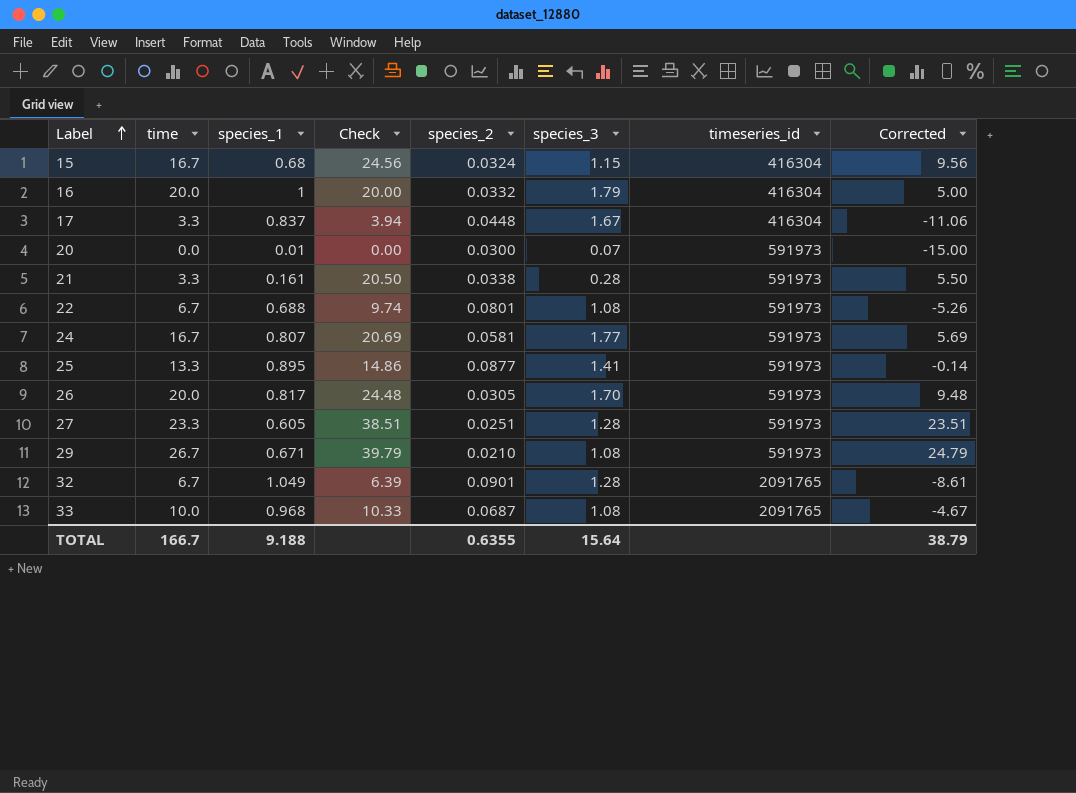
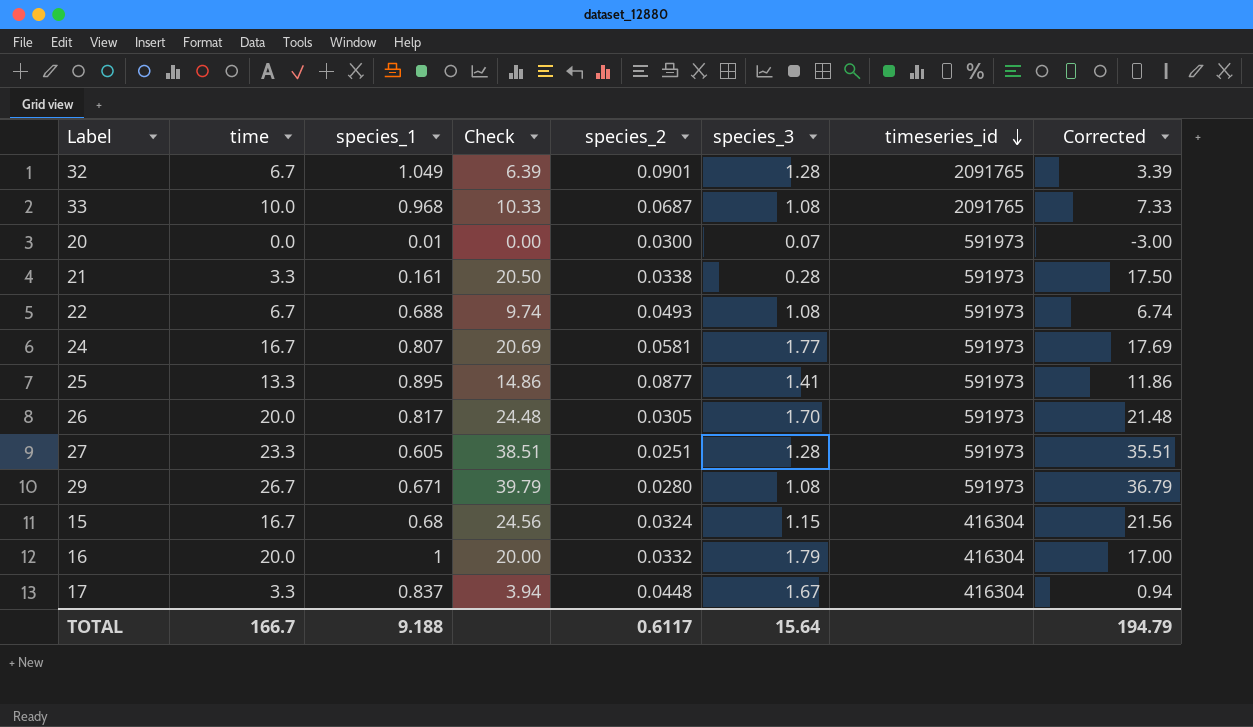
row order: Label ascending -> timeseries_id descending
column Corrected | formula: [Check] - 15 -> [Check] - 3
22 | species_2: 0.0801 -> 0.0493
29 | species_2: 0.0210 -> 0.0280
TOTAL | species_2: 0.6355 -> 0.6117
TOTAL | Corrected: 38.79 -> 194.79

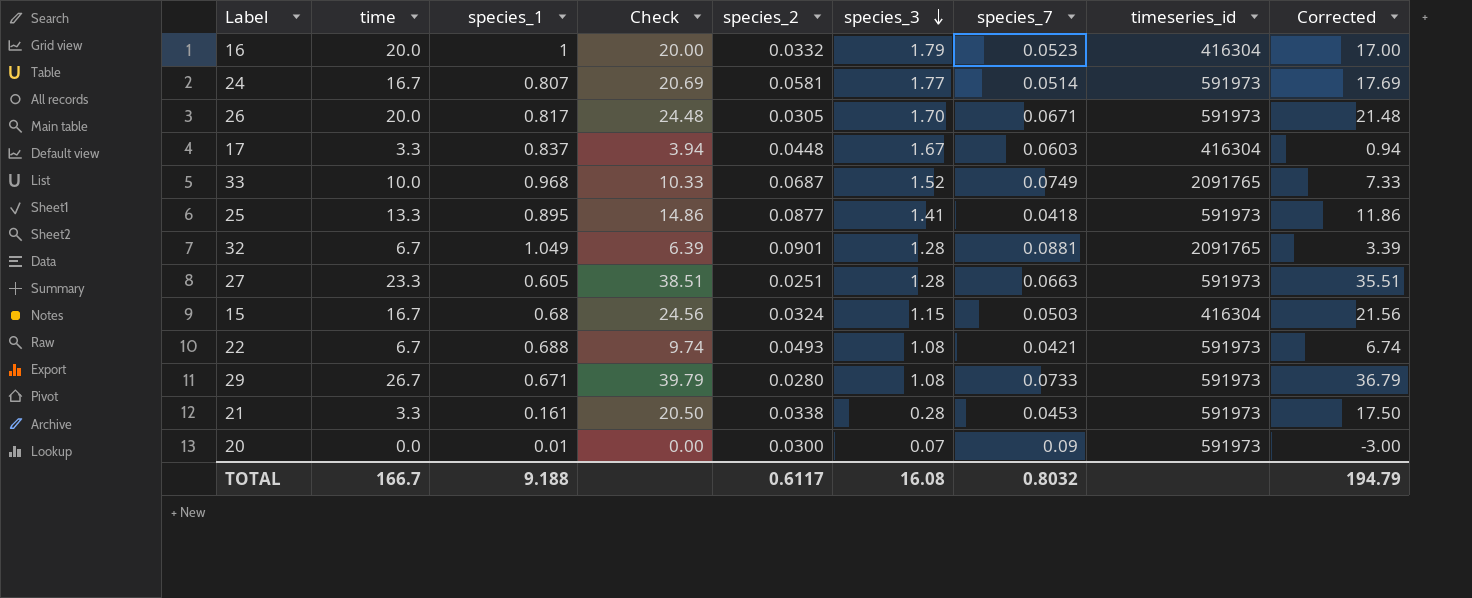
row order: timeseries_id descending -> species_3 descending
column species_7 | position: none -> 7
33 | species_3: 1.08 -> 1.52
TOTAL | species_3: 15.64 -> 16.08

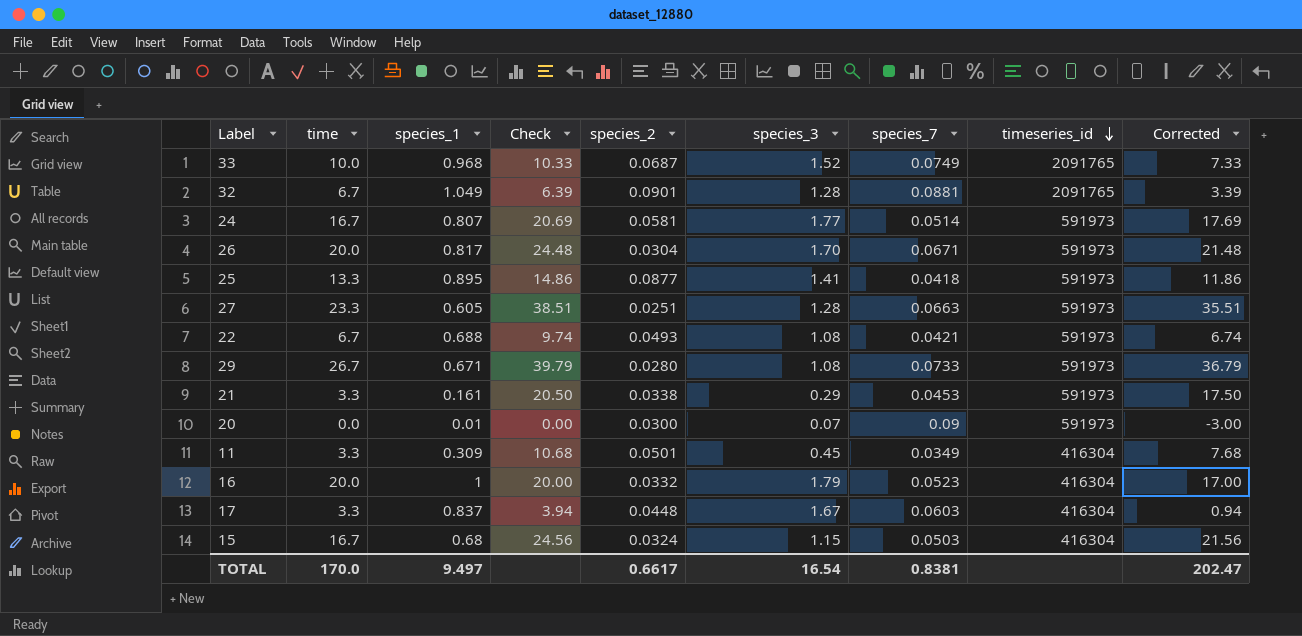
row order: species_3 descending -> timeseries_id descending
26 | species_2: 0.0305 -> 0.0304
21 | species_3: 0.28 -> 0.29
row 11: none -> 3.3 | 0.309 | 10.68 | 0.0501 | 0.45 | 0.0349 | 416304 | 7.68
TOTAL | time: 166.7 -> 170.0
TOTAL | species_1: 9.188 -> 9.497
TOTAL | species_2: 0.6117 -> 0.6617
TOTAL | species_3: 16.08 -> 16.54
TOTAL | species_7: 0.8032 -> 0.8381
TOTAL | Corrected: 194.79 -> 202.47

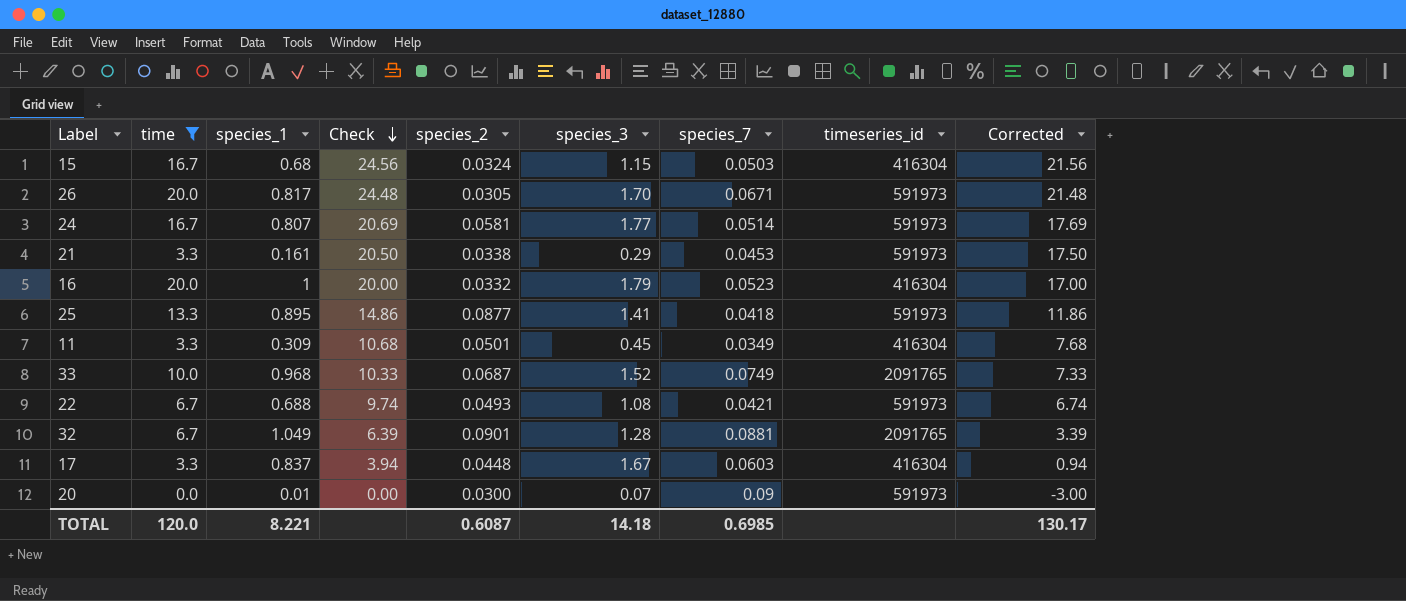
filter: none -> time <= 20.0
row order: timeseries_id descending -> Check descending
26 | species_2: 0.0304 -> 0.0305
TOTAL | time: 170.0 -> 120.0
TOTAL | species_1: 9.497 -> 8.221
TOTAL | species_2: 0.6617 -> 0.6087
TOTAL | species_3: 16.54 -> 14.18
TOTAL | species_7: 0.8381 -> 0.6985
TOTAL | Corrected: 202.47 -> 130.17

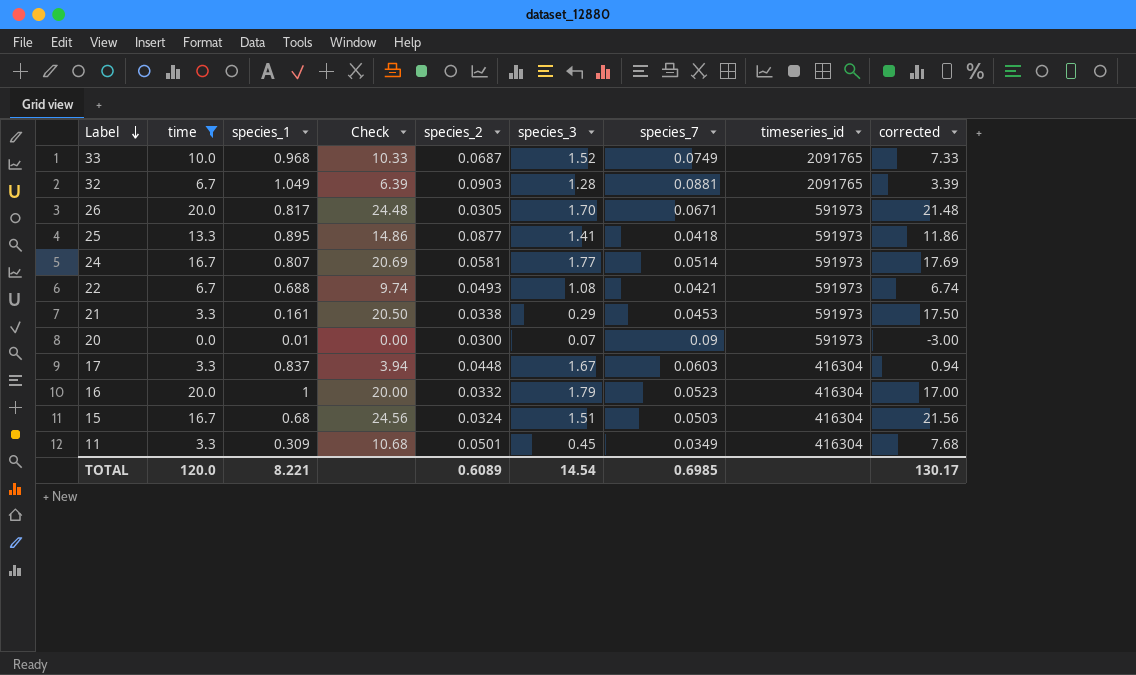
row order: Check descending -> Label descending
column name: Corrected -> corrected
32 | species_2: 0.0901 -> 0.0903
15 | species_3: 1.15 -> 1.51
TOTAL | species_2: 0.6087 -> 0.6089
TOTAL | species_3: 14.18 -> 14.54

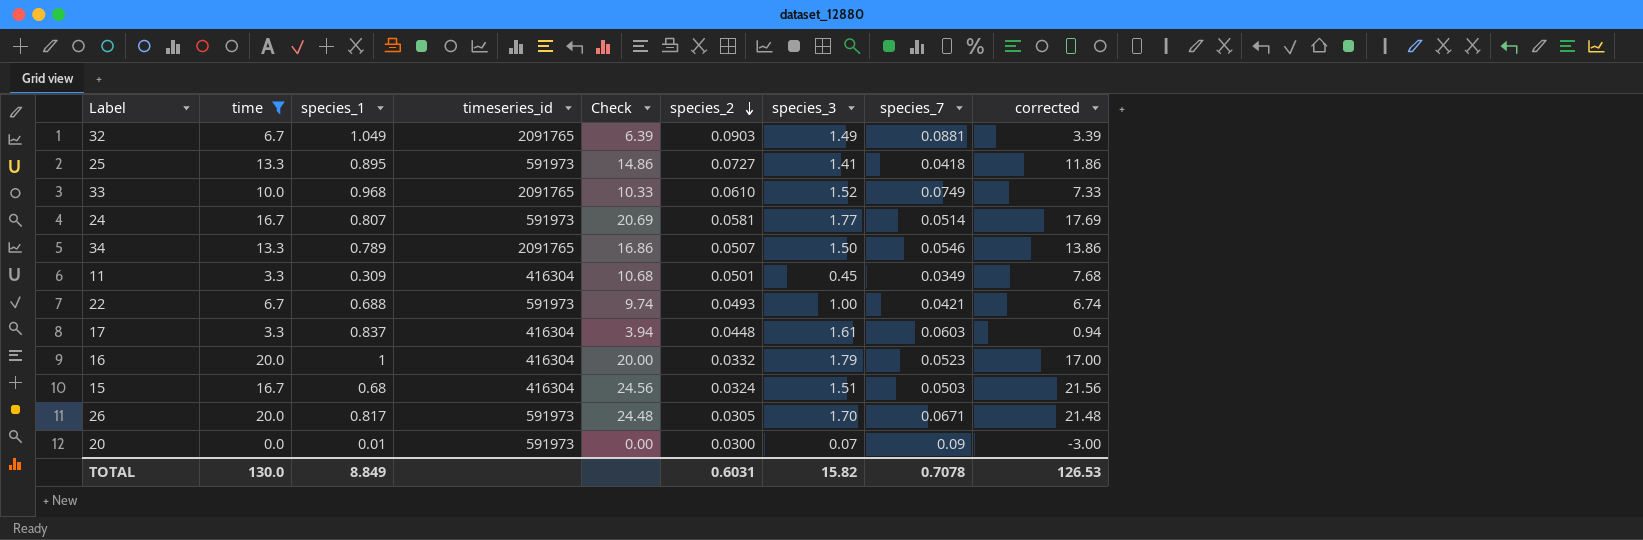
row order: Label descending -> species_2 descending
column timeseries_id | position: 8 -> 4
row 21: 3.3 | 0.161 | 20.50 | 0.0338 | 0.29 | 0.0453 | 591973 | 17.50 -> none
32 | species_3: 1.28 -> 1.49
25 | species_2: 0.0877 -> 0.0727
33 | species_2: 0.0687 -> 0.0610
row 34: none -> 13.3 | 0.789 | 2091765 | 16.86 | 0.0507 | 1.50 | 0.0546 | 13.86
22 | species_3: 1.08 -> 1.00
17 | species_3: 1.67 -> 1.61
TOTAL | time: 120.0 -> 130.0
TOTAL | species_1: 8.221 -> 8.849
TOTAL | species_2: 0.6089 -> 0.6031
TOTAL | species_3: 14.54 -> 15.82
TOTAL | species_7: 0.6985 -> 0.7078
TOTAL | corrected: 130.17 -> 126.53

